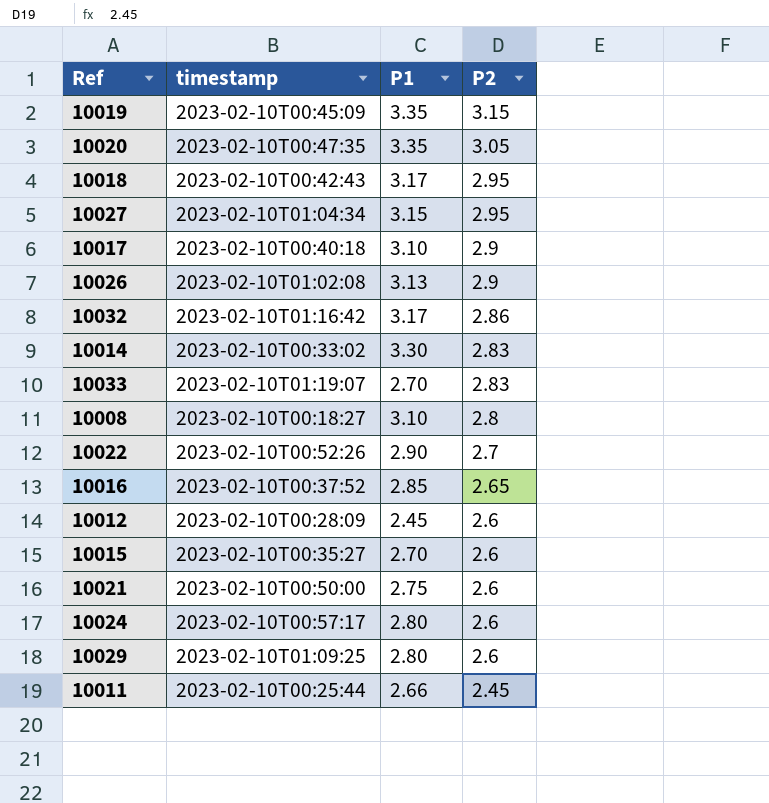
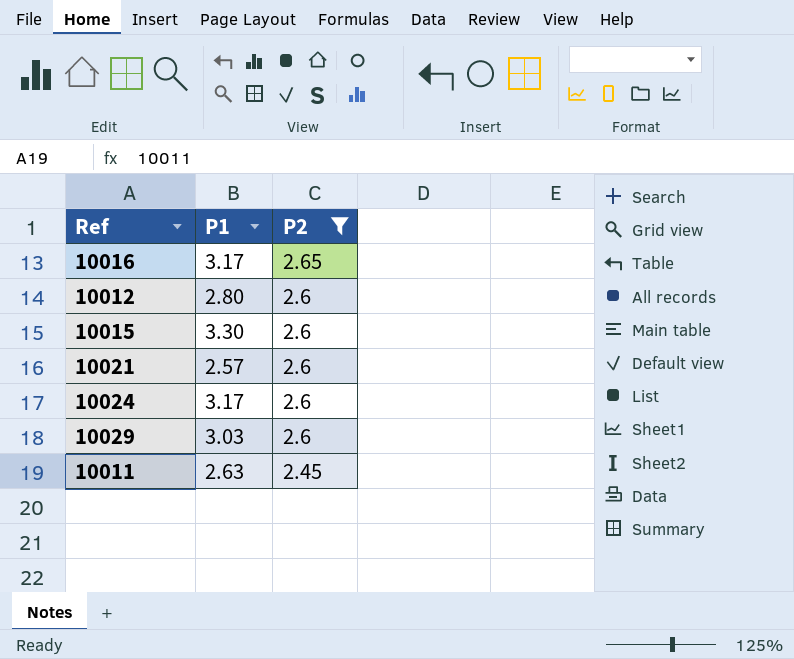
filter: none -> P2 <= 2.65
column timestamp | position: 2 -> none
10016 | P1: 2.85 -> 3.17
10012 | P1: 2.45 -> 2.80
10015 | P1: 2.70 -> 3.30
10021 | P1: 2.75 -> 2.57
10024 | P1: 2.80 -> 3.17
10029 | P1: 2.80 -> 3.03
10011 | P1: 2.66 -> 2.63

